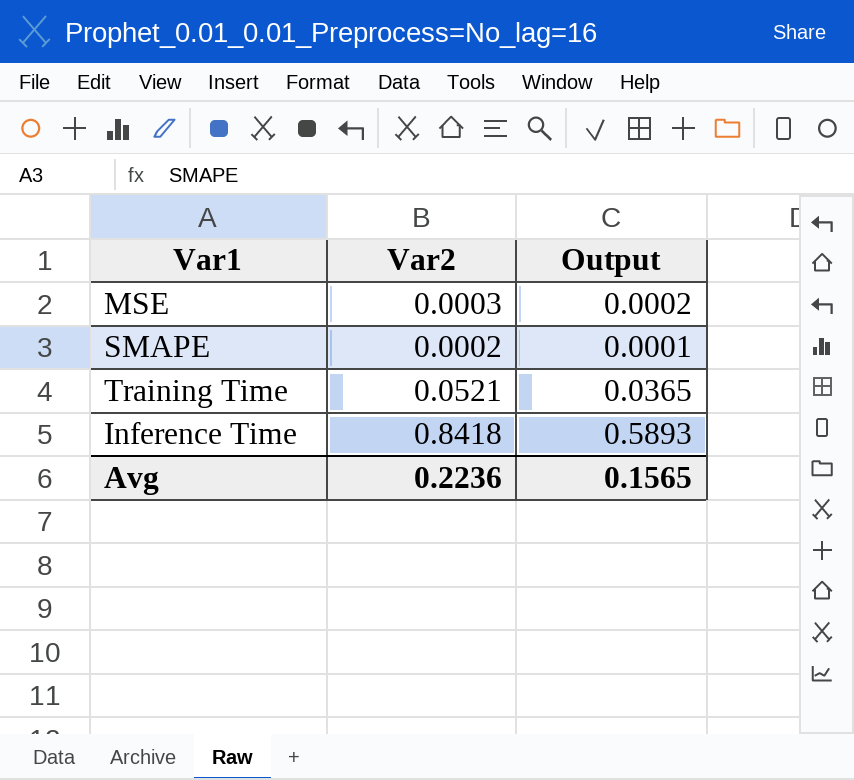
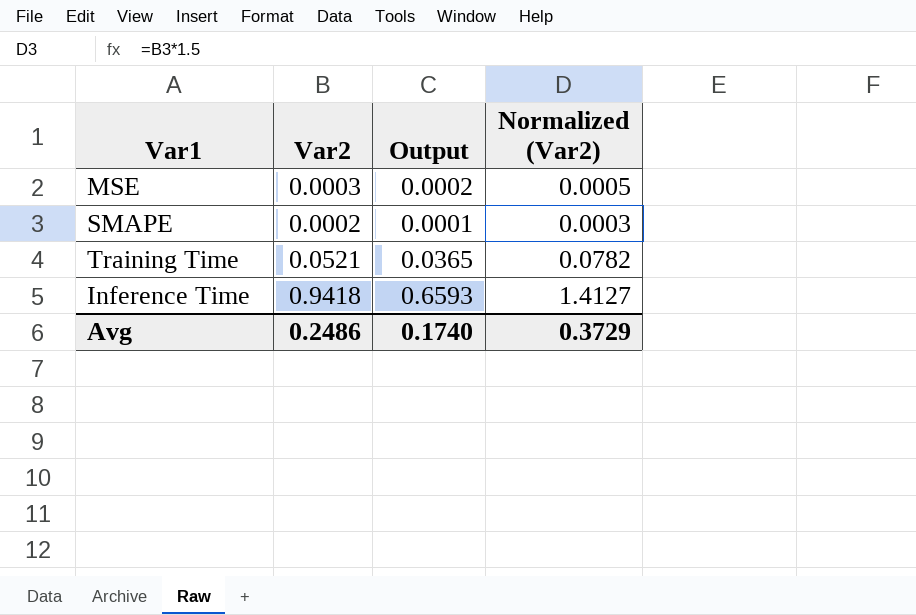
column Normalized (Var2) | formula: none -> [Var2] * 1.5
Inference Time | Var2: 0.8418 -> 0.9418
Inference Time | Output: 0.5893 -> 0.6593
Avg | Var2: 0.2236 -> 0.2486
Avg | Output: 0.1565 -> 0.1740

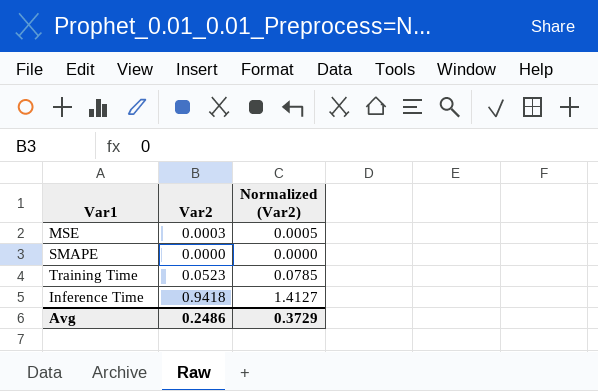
column Output | formula: [Var2] * 0.7 -> none
SMAPE | Var2: 0.0002 -> 0.0000
SMAPE | Normalized (Var2): 0.0003 -> 0.0000
Training Time | Var2: 0.0521 -> 0.0523
Training Time | Normalized (Var2): 0.0782 -> 0.0785

